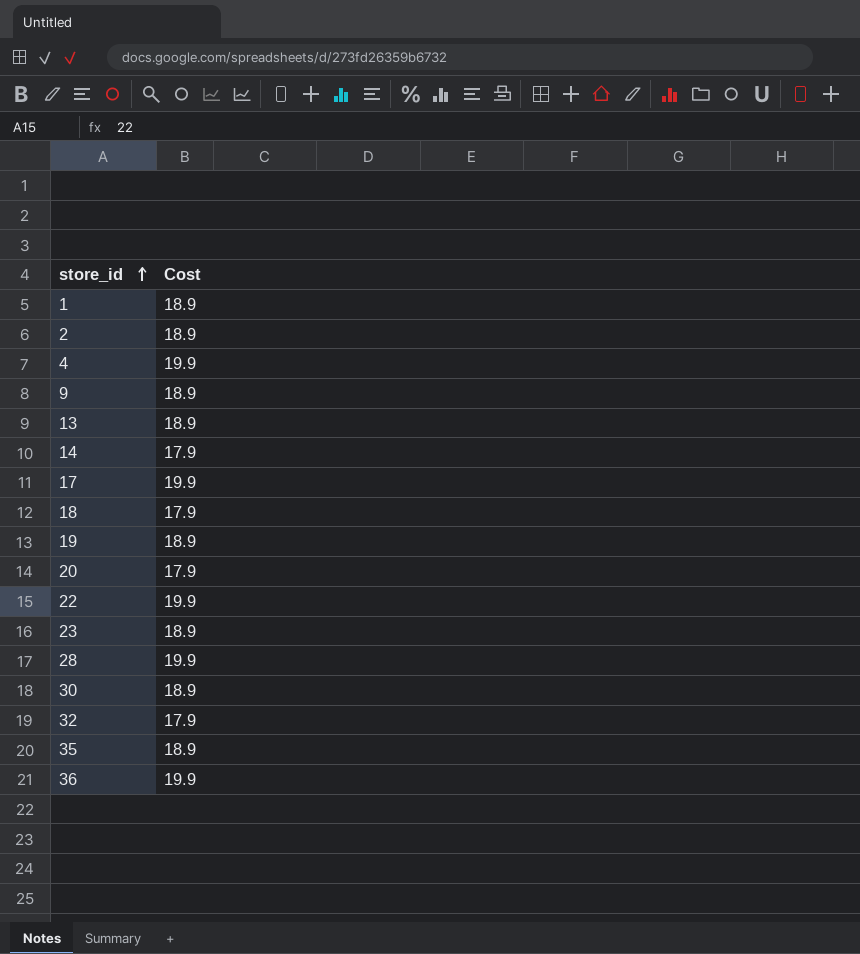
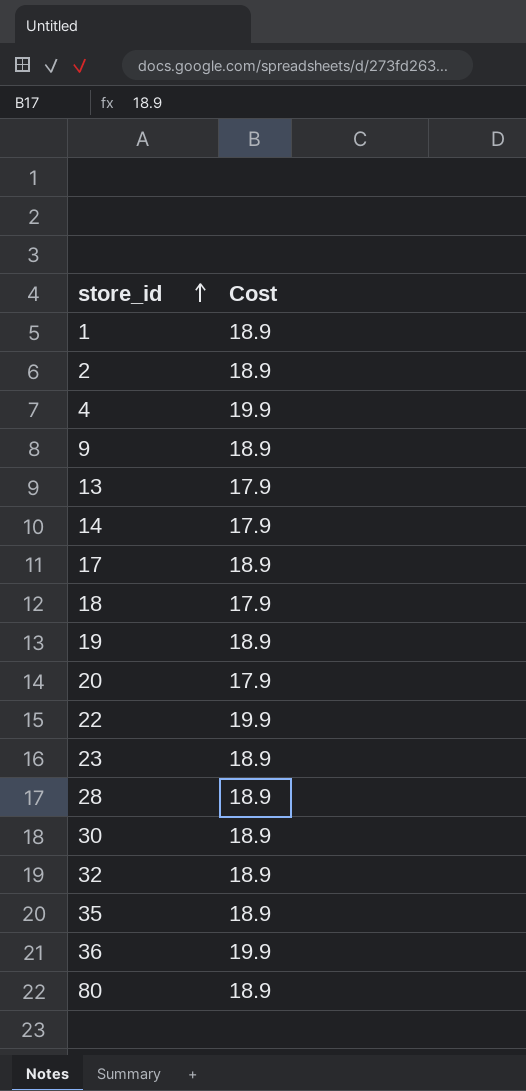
13 | Cost: 18.9 -> 17.9
17 | Cost: 19.9 -> 18.9
28 | Cost: 19.9 -> 18.9
32 | Cost: 17.9 -> 18.9
row 80: none -> 18.9

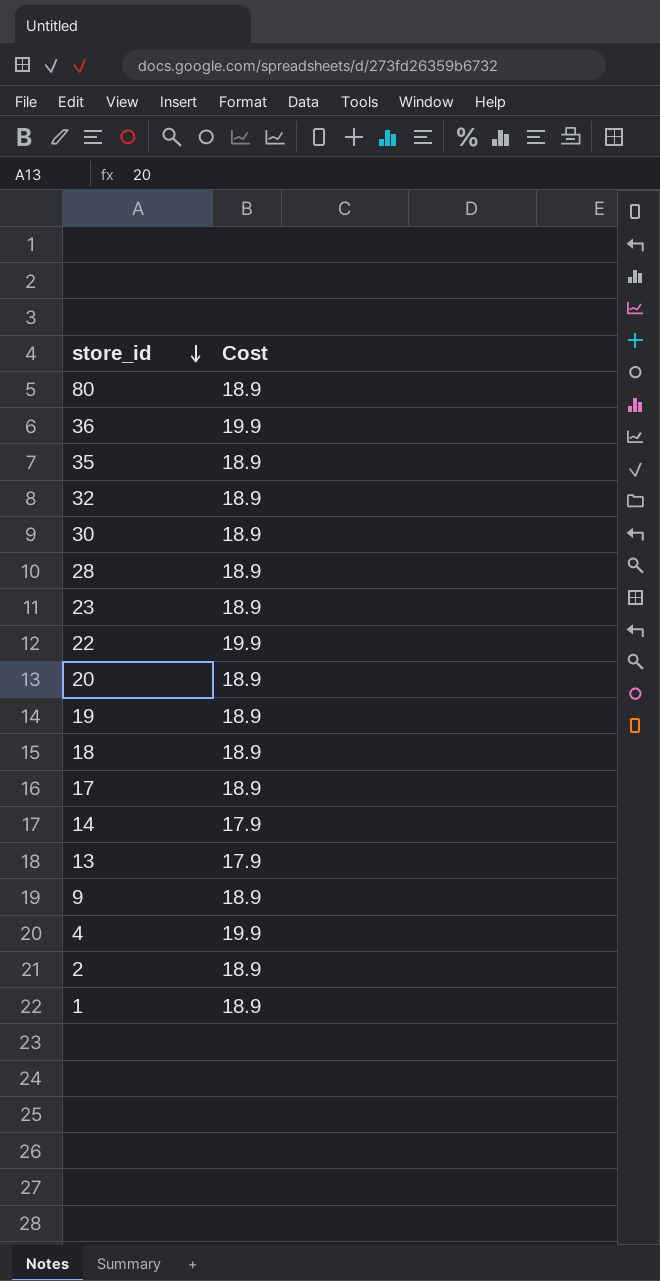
row order: store_id ascending -> store_id descending
20 | Cost: 17.9 -> 18.9
18 | Cost: 17.9 -> 18.9

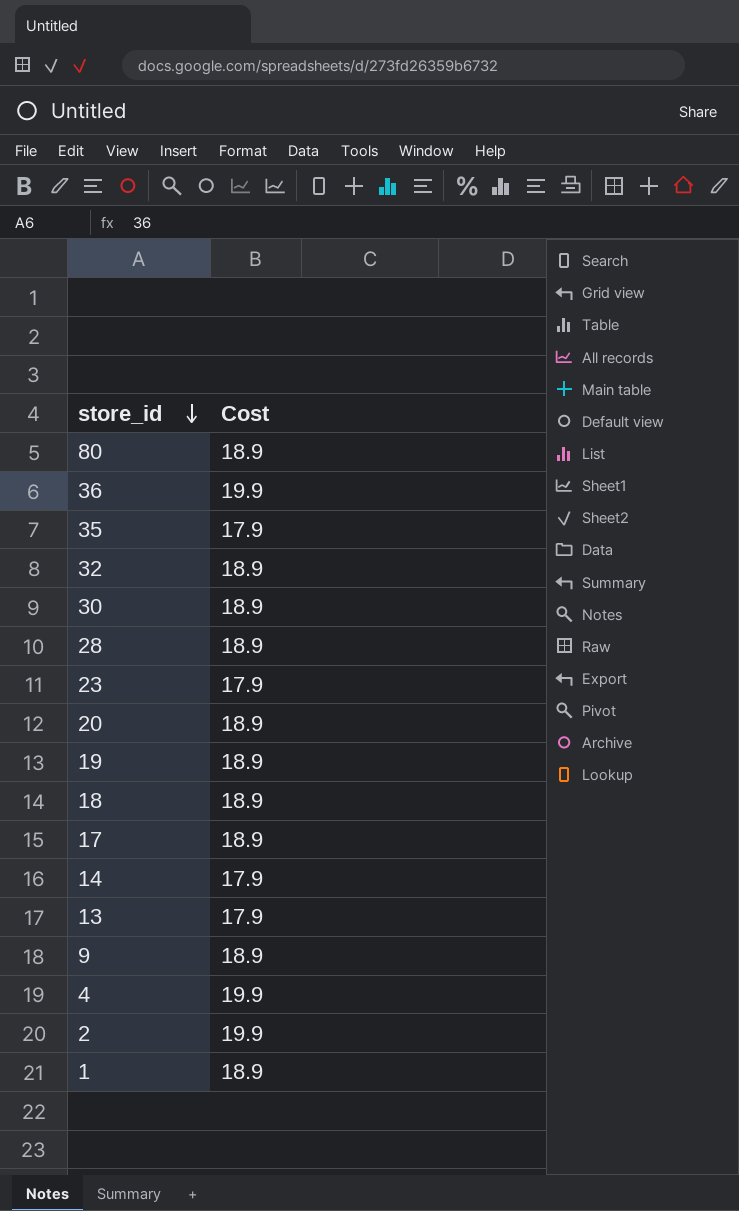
row 22: 19.9 -> none
35 | Cost: 18.9 -> 17.9
23 | Cost: 18.9 -> 17.9
2 | Cost: 18.9 -> 19.9

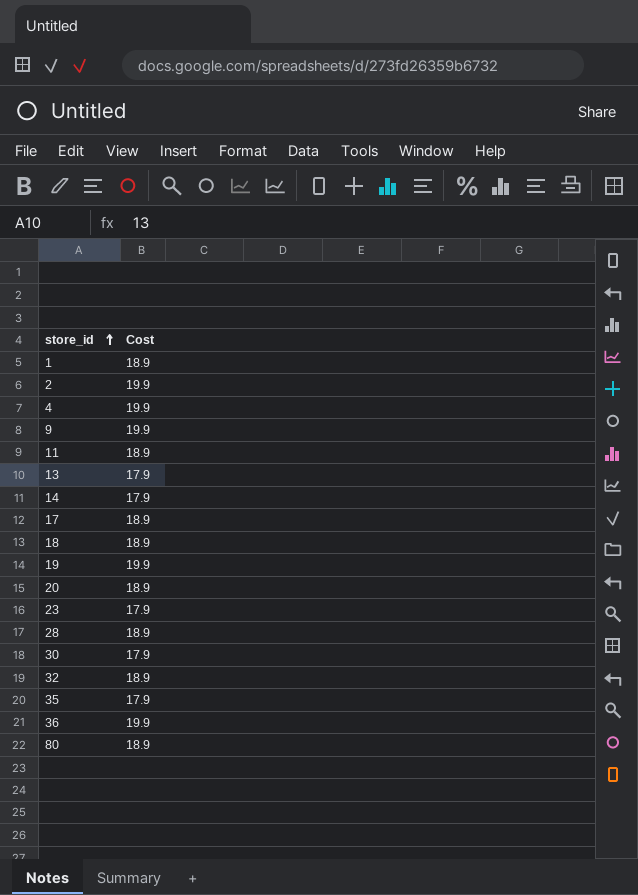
row order: store_id descending -> store_id ascending
9 | Cost: 18.9 -> 19.9
row 11: none -> 18.9
19 | Cost: 18.9 -> 19.9
30 | Cost: 18.9 -> 17.9

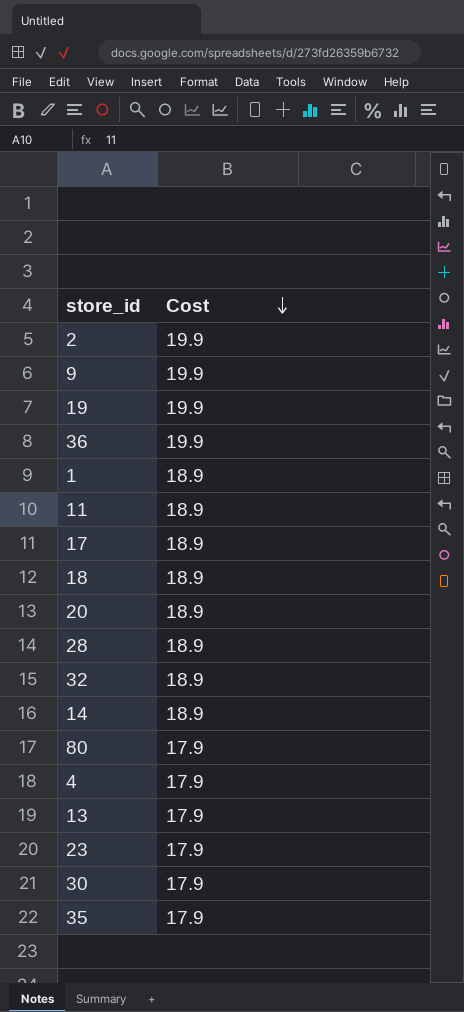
row order: store_id ascending -> Cost descending
14 | Cost: 17.9 -> 18.9
80 | Cost: 18.9 -> 17.9
4 | Cost: 19.9 -> 17.9

